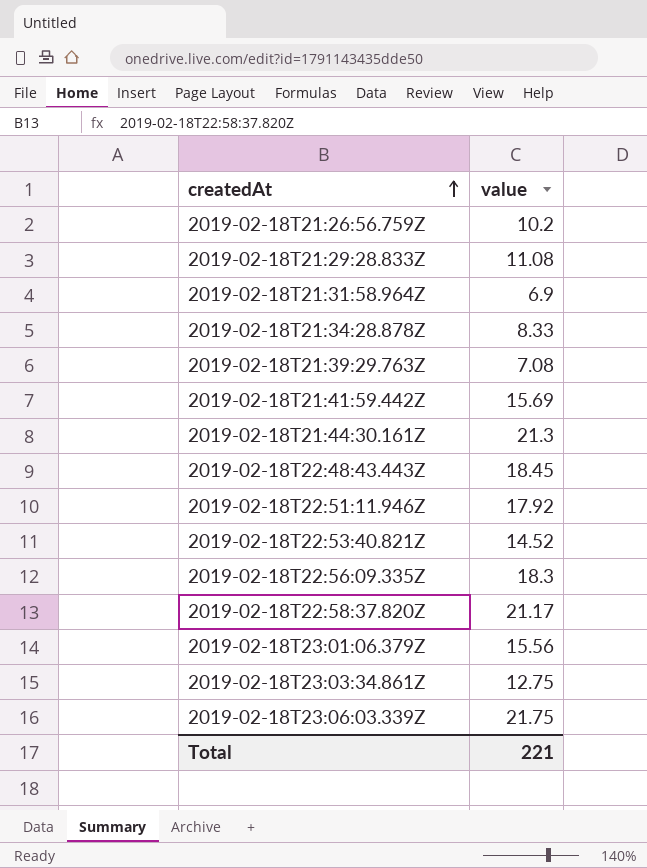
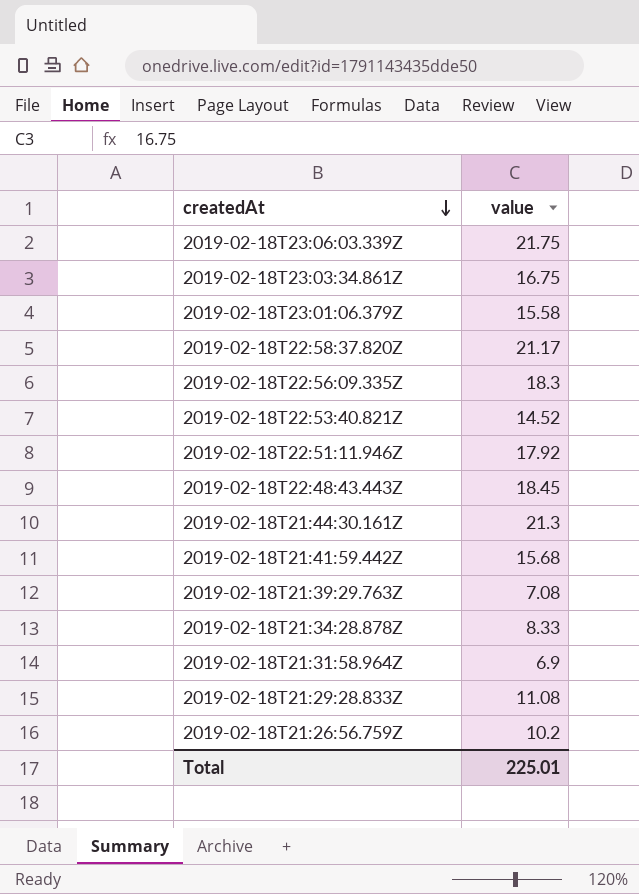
row order: createdAt ascending -> createdAt descending
2019-02-18T23:03:34.861Z | value: 12.75 -> 16.75
2019-02-18T23:01:06.379Z | value: 15.56 -> 15.58
2019-02-18T21:41:59.442Z | value: 15.69 -> 15.68
Total | value: 221 -> 225.01

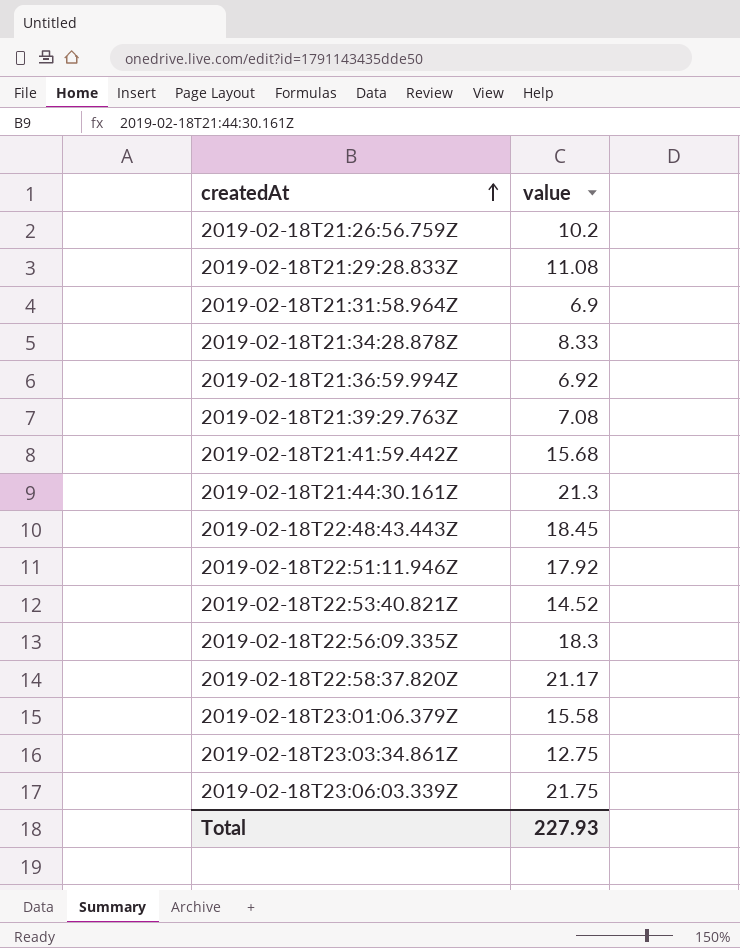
row order: createdAt descending -> createdAt ascending
row 2019-02-18T21:36:59.994Z: none -> 6.92
2019-02-18T23:03:34.861Z | value: 16.75 -> 12.75
Total | value: 225.01 -> 227.93

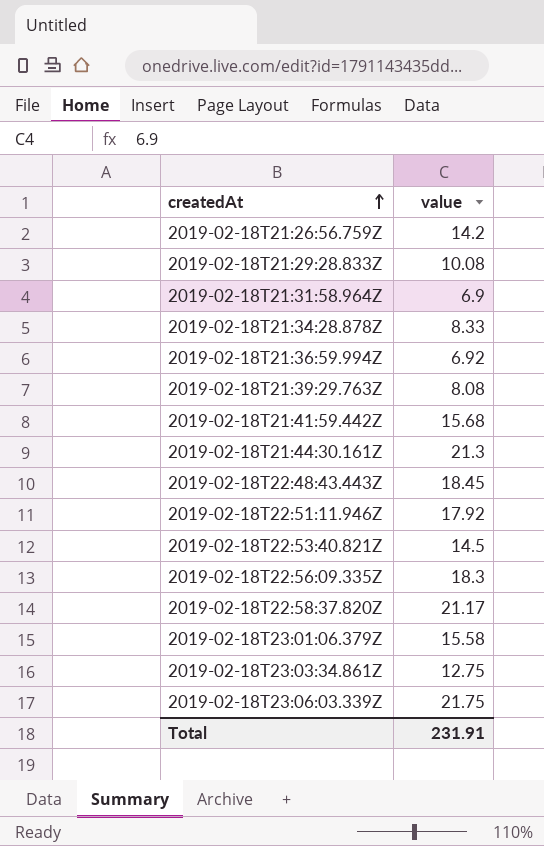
2019-02-18T21:26:56.759Z | value: 10.2 -> 14.2
2019-02-18T21:29:28.833Z | value: 11.08 -> 10.08
2019-02-18T21:39:29.763Z | value: 7.08 -> 8.08
2019-02-18T22:53:40.821Z | value: 14.52 -> 14.5
Total | value: 227.93 -> 231.91

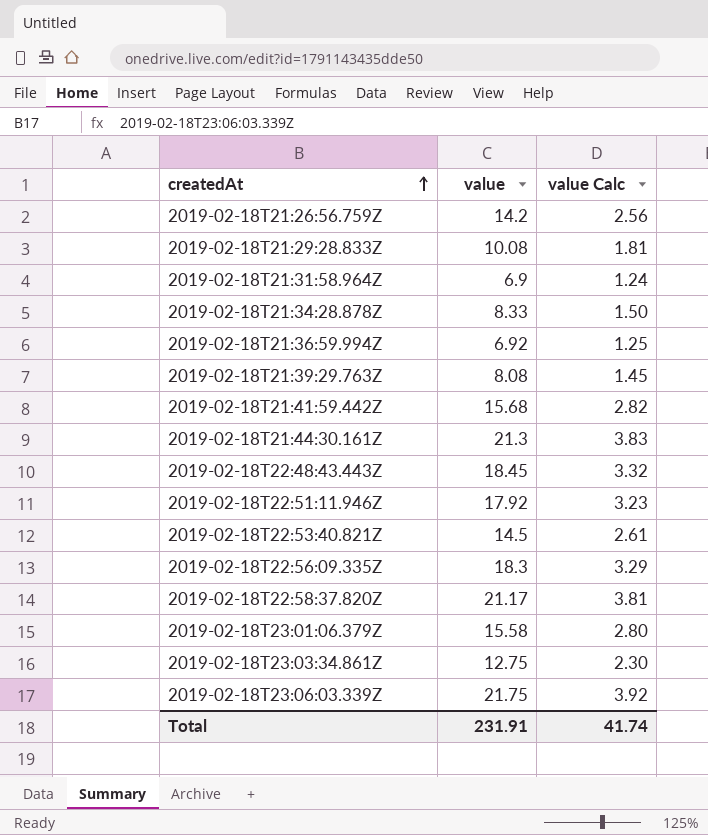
column value Calc | formula: none -> [value] * 0.18

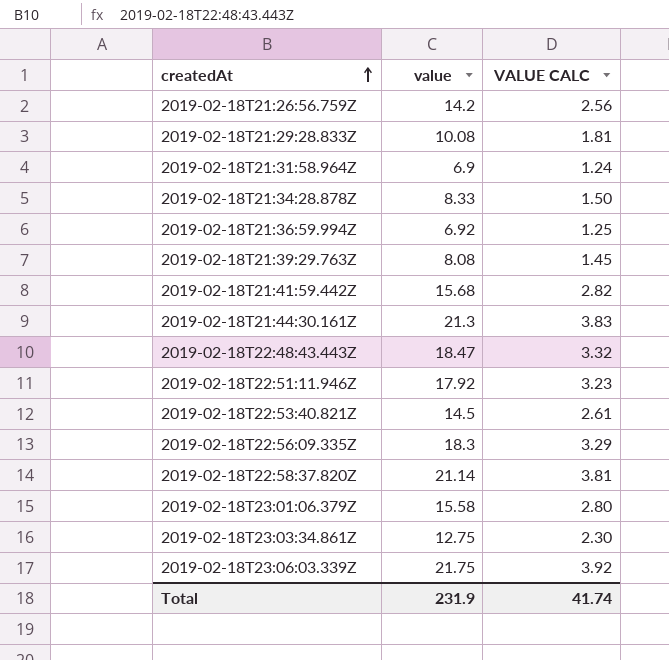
column name: value Calc -> VALUE CALC
2019-02-18T22:48:43.443Z | value: 18.45 -> 18.47
2019-02-18T22:58:37.820Z | value: 21.17 -> 21.14
Total | value: 231.91 -> 231.9

